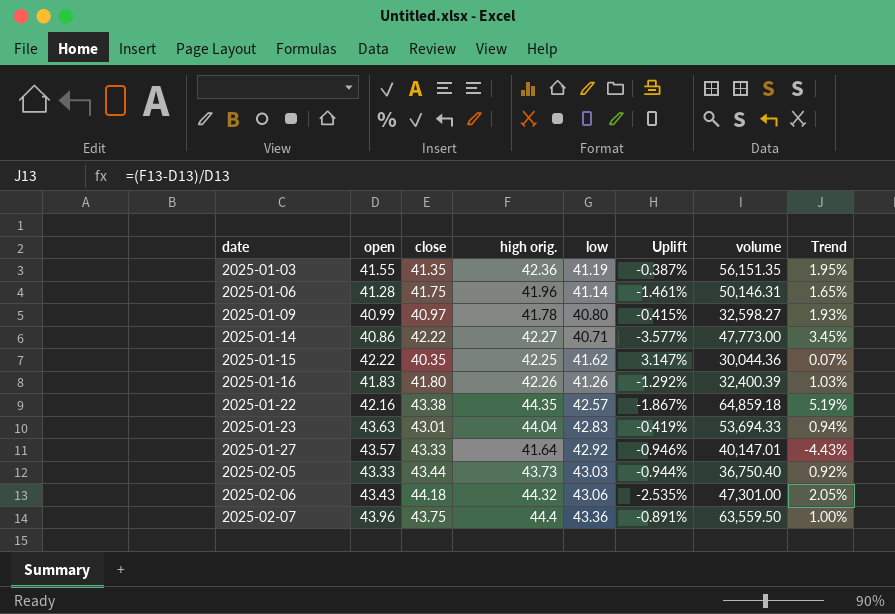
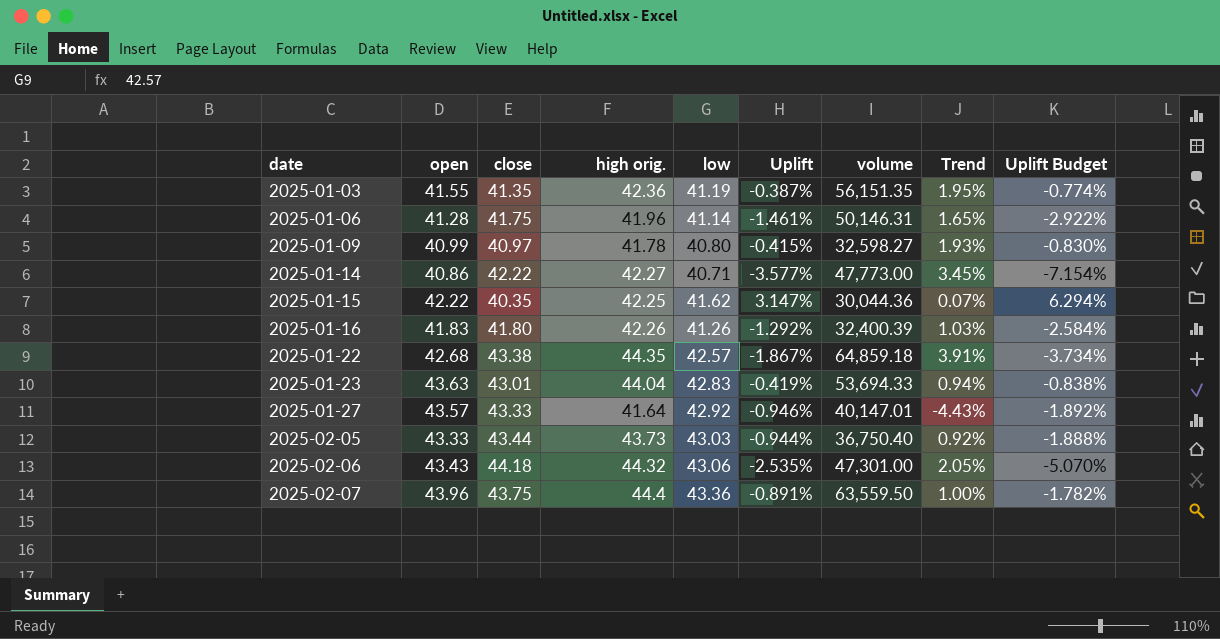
column Uplift Budget | formula: none -> [Uplift] * 2
2025-01-22 | open: 42.16 -> 42.68
2025-01-22 | Trend: 5.19% -> 3.91%

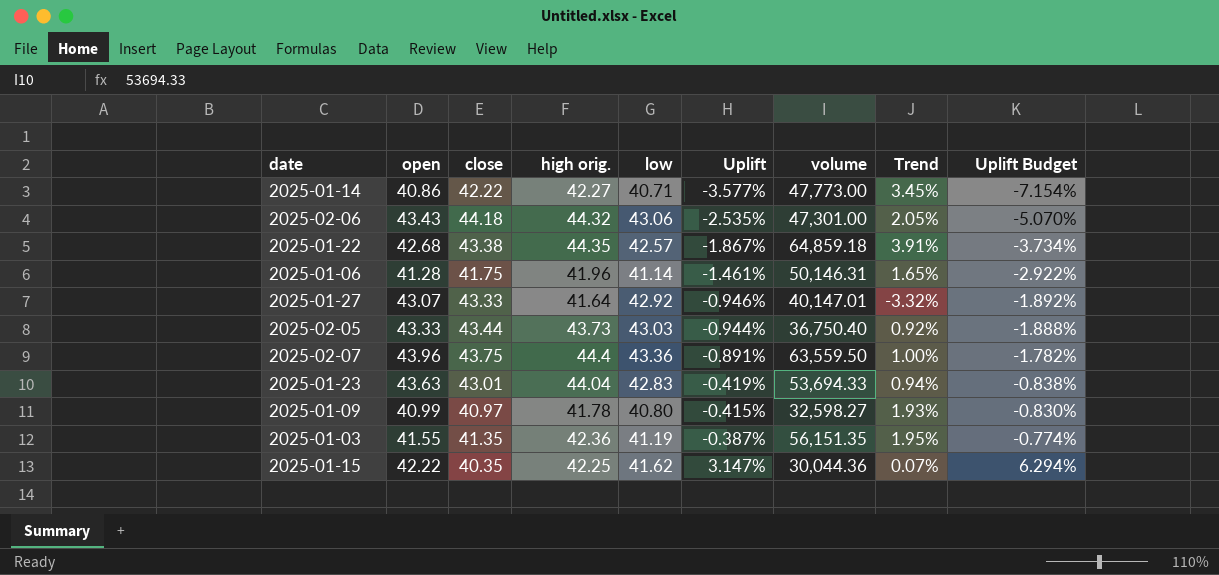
row order: date ascending -> Uplift ascending
row 2025-01-16: 41.83 | 41.80 | 42.26 | 41.26 | -1.292% | 32,400.39 | 1.03% | -2.584% -> none
2025-01-27 | open: 43.57 -> 43.07
2025-01-27 | Trend: -4.43% -> -3.32%

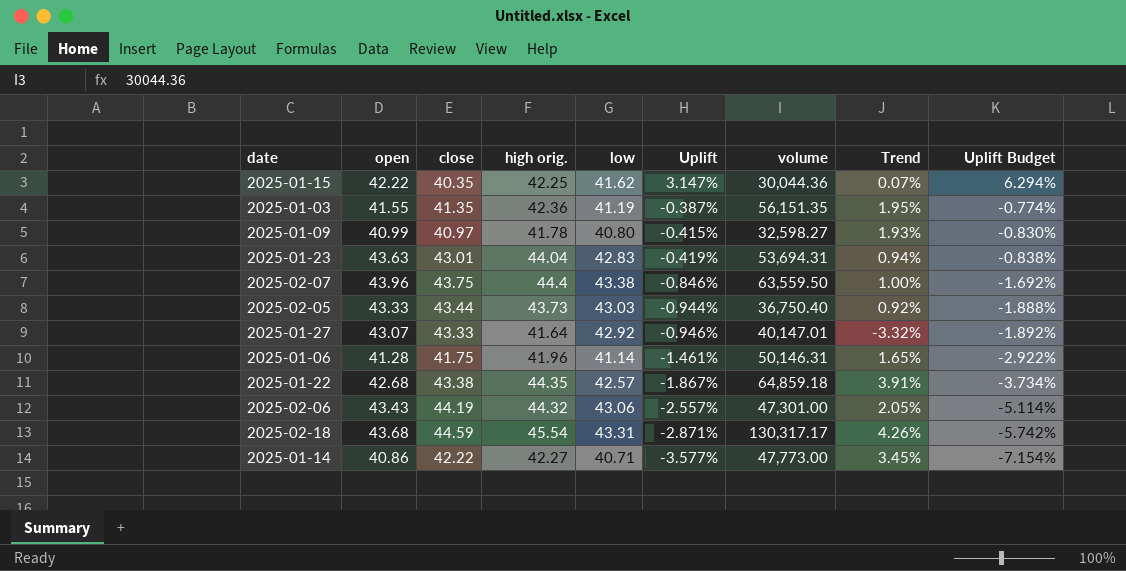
row order: Uplift ascending -> Uplift descending
2025-01-23 | volume: 53,694.33 -> 53,694.31
2025-02-07 | low: 43.36 -> 43.38
2025-02-07 | Uplift: -0.891% -> -0.846%
2025-02-07 | Uplift Budget: -1.782% -> -1.692%
2025-02-06 | close: 44.18 -> 44.19
2025-02-06 | Uplift: -2.535% -> -2.557%
2025-02-06 | Uplift Budget: -5.070% -> -5.114%
row 2025-02-18: none -> 43.68 | 44.59 | 45.54 | 43.31 | -2.871% | 130,317.17 | 4.26% | -5.742%

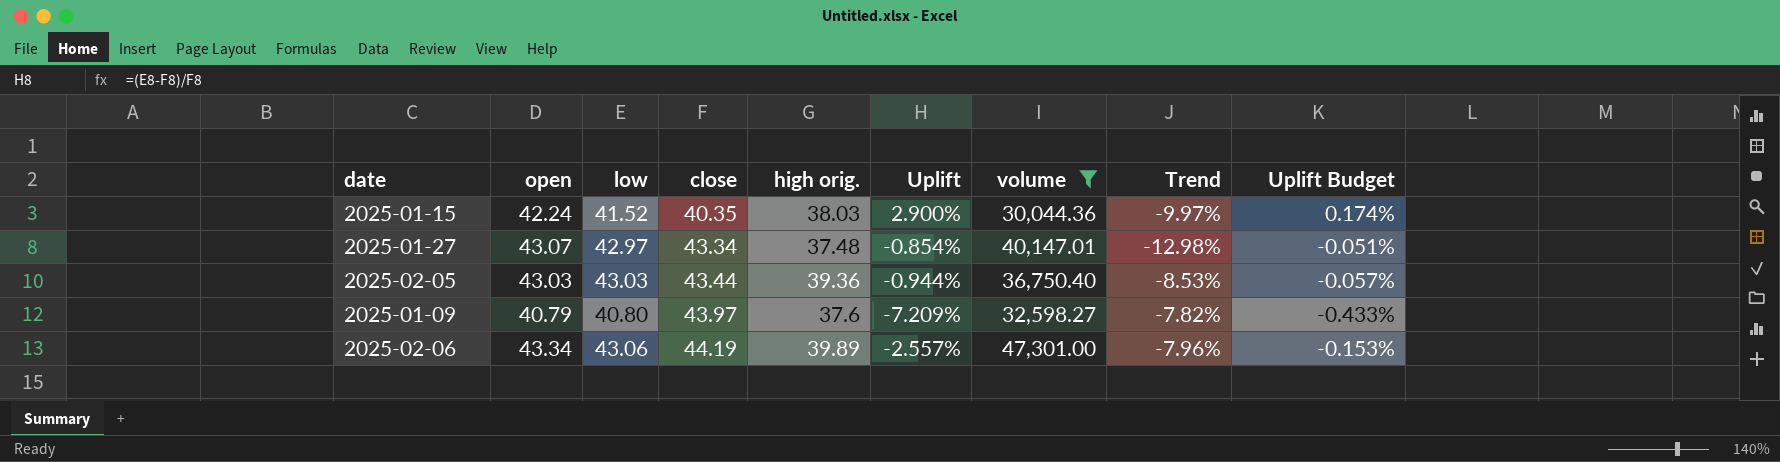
filter: none -> volume <= 47,301.00
row order: Uplift descending -> close ascending
column low | position: 5 -> 3
column Uplift Budget | formula: [Uplift] * 2 -> [Uplift] * 0.06
2025-01-15 | open: 42.22 -> 42.24
2025-01-15 | low: 41.62 -> 41.52
2025-01-15 | high orig.: 42.25 -> 38.03
2025-01-15 | Uplift: 3.147% -> 2.900%
2025-01-15 | Trend: 0.07% -> -9.97%
2025-01-27 | low: 42.92 -> 42.97
2025-01-27 | close: 43.33 -> 43.34
2025-01-27 | high orig.: 41.64 -> 37.48
2025-01-27 | Uplift: -0.946% -> -0.854%
2025-01-27 | Trend: -3.32% -> -12.98%
2025-02-05 | open: 43.33 -> 43.03
2025-02-05 | high orig.: 43.73 -> 39.36
2025-02-05 | Trend: 0.92% -> -8.53%
2025-01-09 | open: 40.99 -> 40.79
2025-01-09 | close: 40.97 -> 43.97
2025-01-09 | high orig.: 41.78 -> 37.6
2025-01-09 | Uplift: -0.415% -> -7.209%
2025-01-09 | Trend: 1.93% -> -7.82%
2025-02-06 | open: 43.43 -> 43.34
2025-02-06 | high orig.: 44.32 -> 39.89
2025-02-06 | Trend: 2.05% -> -7.96%

